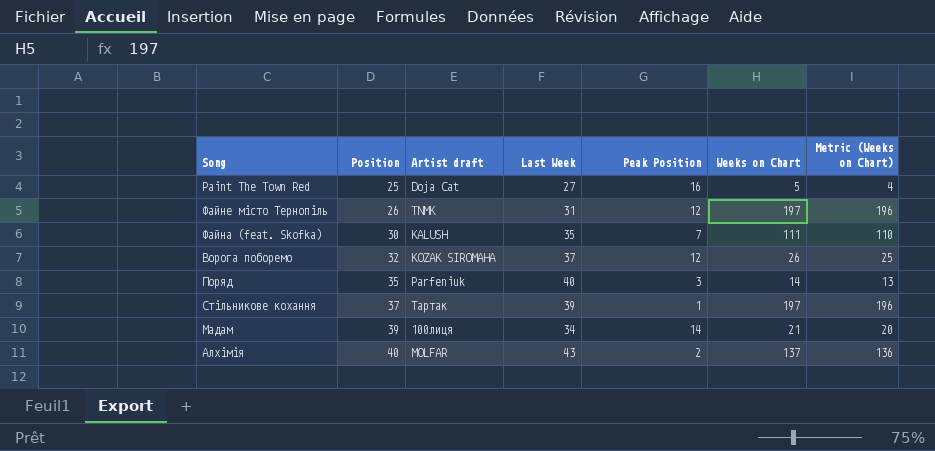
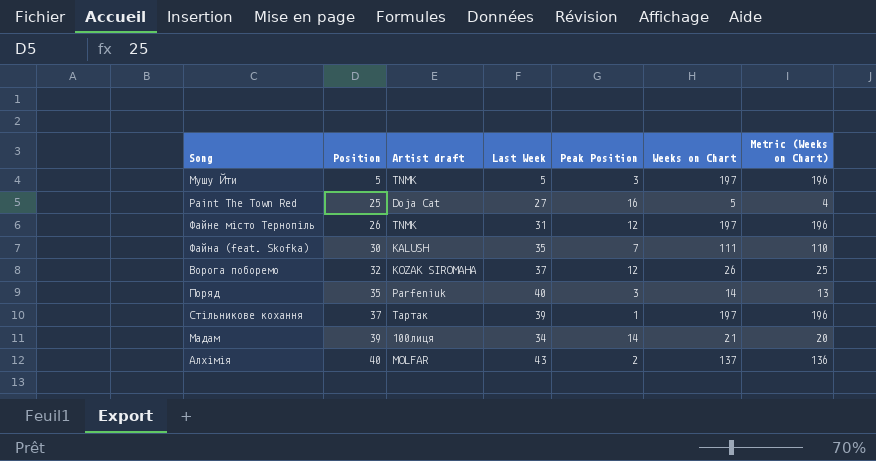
row Мушу Йти: none -> 5 | TNMK | 5 | 3 | 197 | 196

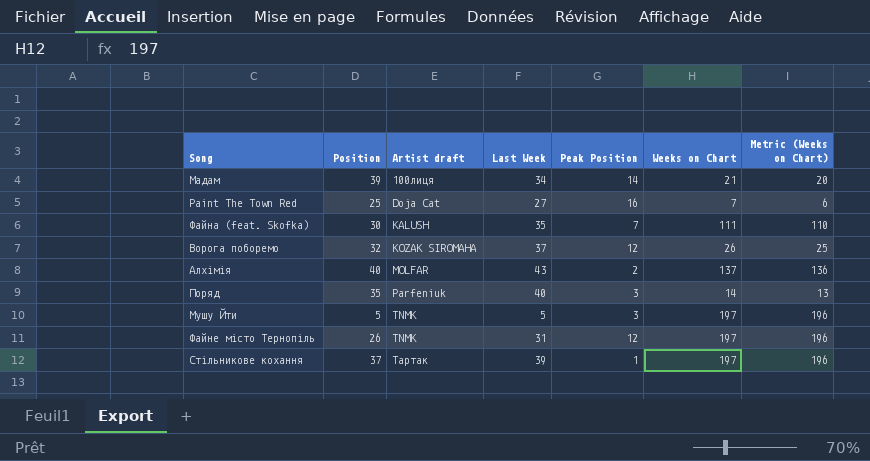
row order: Position ascending -> Artist draft ascending
Paint The Town Red | Weeks on Chart: 5 -> 7
Paint The Town Red | Metric (Weeks on Chart): 4 -> 6

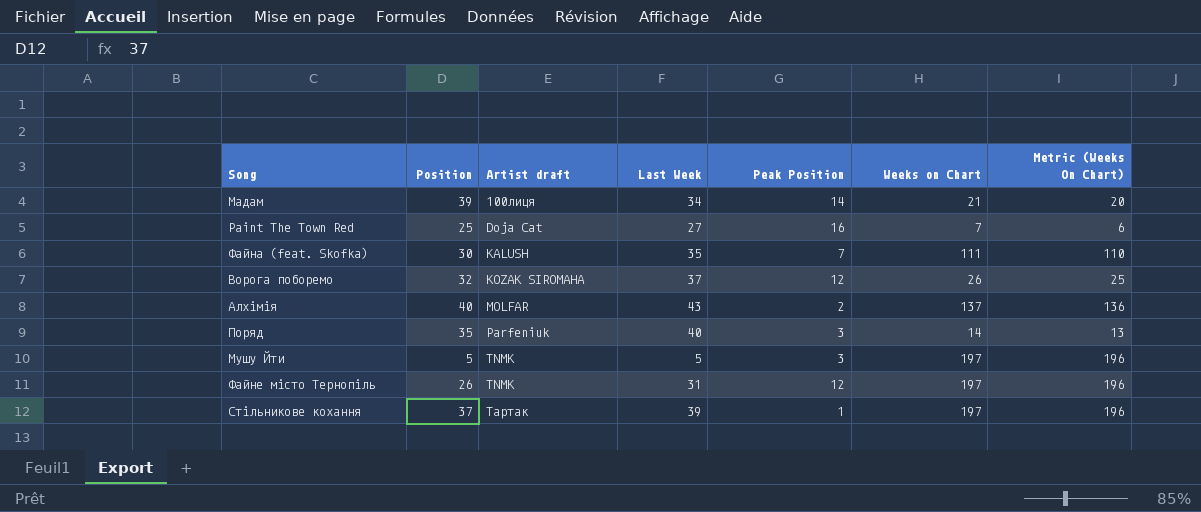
column name: Metric (Weeks on Chart) -> Metric (Weeks On Chart)

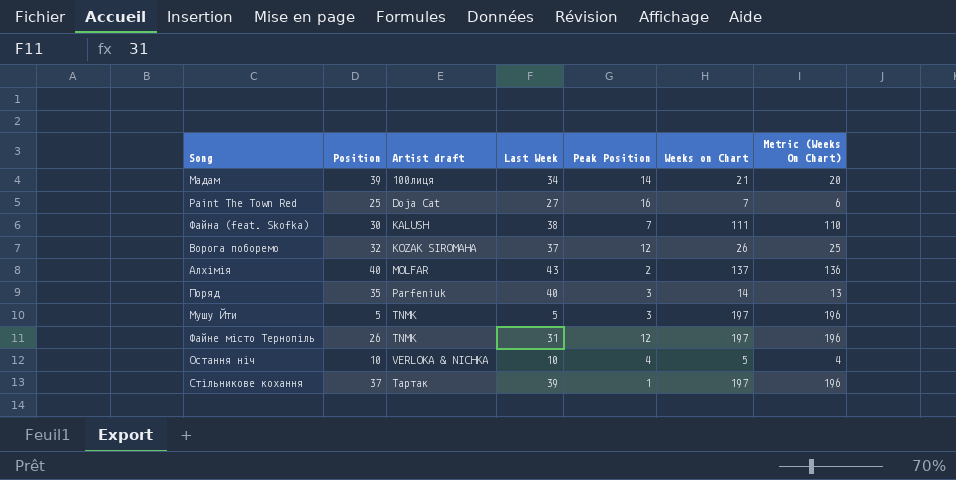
Файна (feat. Skofka) | Last Week: 35 -> 38
row Остання ніч: none -> 10 | VERLOKA & NICHKA | 10 | 4 | 5 | 4

